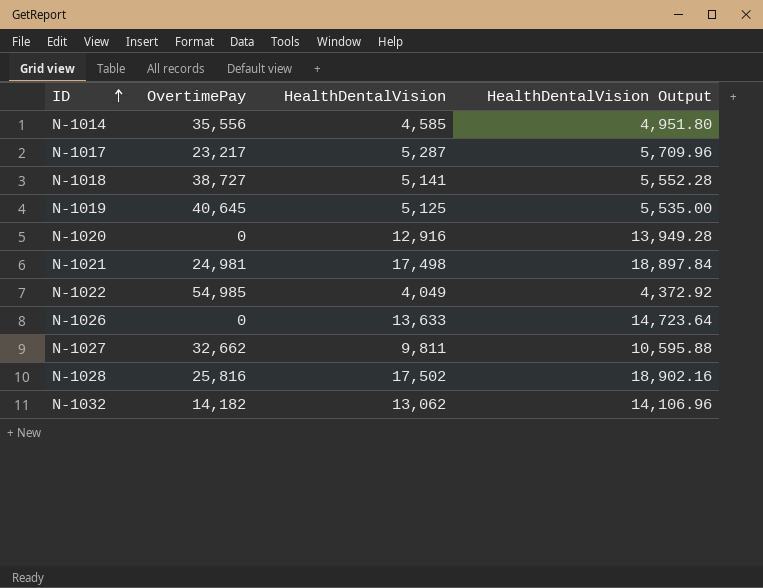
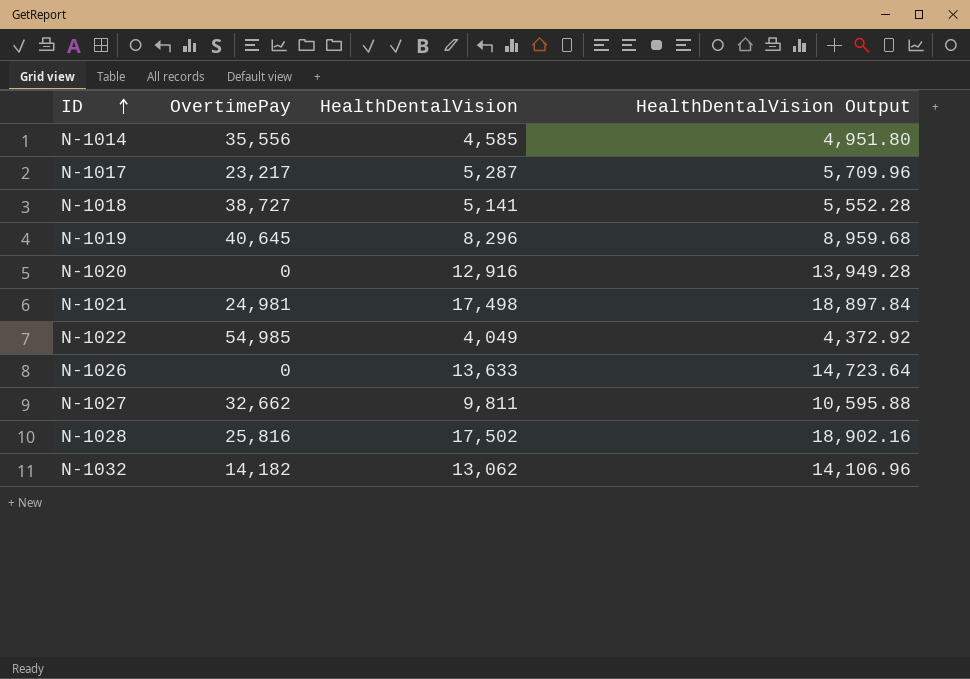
N-1019 | HealthDentalVision: 5,125 -> 8,296
N-1019 | HealthDentalVision Output: 5,535.00 -> 8,959.68

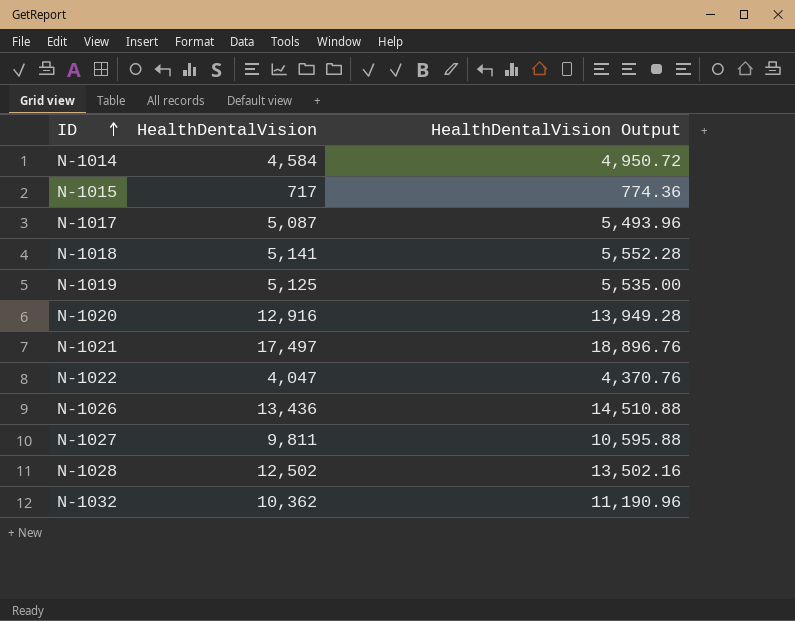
column OvertimePay | position: 2 -> none
N-1014 | HealthDentalVision: 4,585 -> 4,584
N-1014 | HealthDentalVision Output: 4,951.80 -> 4,950.72
row N-1015: none -> 717 | 774.36
N-1017 | HealthDentalVision: 5,287 -> 5,087
N-1017 | HealthDentalVision Output: 5,709.96 -> 5,493.96
N-1019 | HealthDentalVision: 8,296 -> 5,125
N-1019 | HealthDentalVision Output: 8,959.68 -> 5,535.00
N-1021 | HealthDentalVision: 17,498 -> 17,497
N-1021 | HealthDentalVision Output: 18,897.84 -> 18,896.76
N-1022 | HealthDentalVision: 4,049 -> 4,047
N-1022 | HealthDentalVision Output: 4,372.92 -> 4,370.76
N-1026 | HealthDentalVision: 13,633 -> 13,436
N-1026 | HealthDentalVision Output: 14,723.64 -> 14,510.88
N-1028 | HealthDentalVision: 17,502 -> 12,502
N-1028 | HealthDentalVision Output: 18,902.16 -> 13,502.16
N-1032 | HealthDentalVision: 13,062 -> 10,362
N-1032 | HealthDentalVision Output: 14,106.96 -> 11,190.96

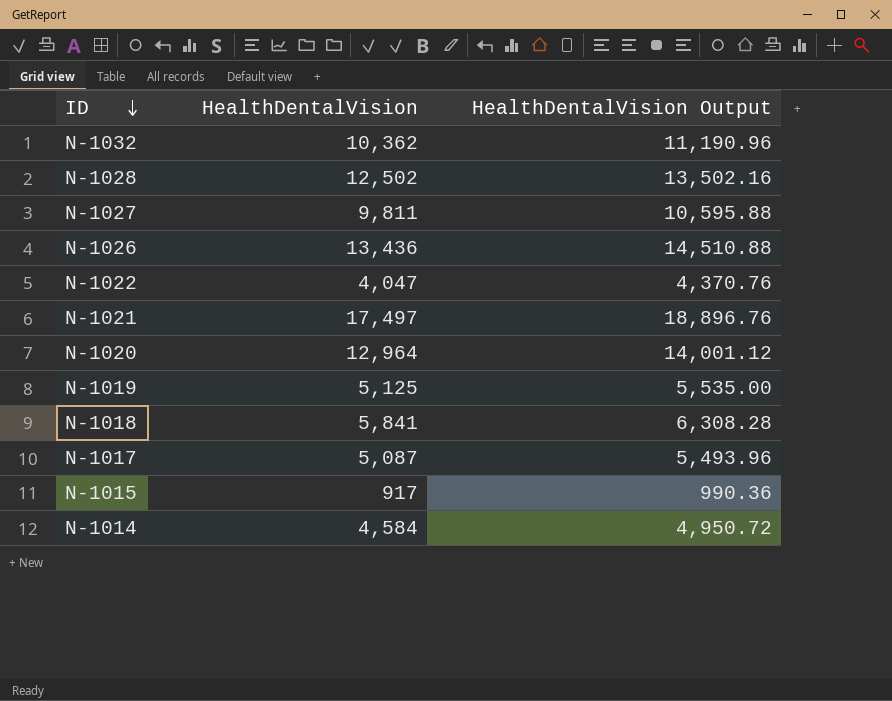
row order: ID ascending -> ID descending
N-1020 | HealthDentalVision: 12,916 -> 12,964
N-1020 | HealthDentalVision Output: 13,949.28 -> 14,001.12
N-1018 | HealthDentalVision: 5,141 -> 5,841
N-1018 | HealthDentalVision Output: 5,552.28 -> 6,308.28
N-1015 | HealthDentalVision: 717 -> 917
N-1015 | HealthDentalVision Output: 774.36 -> 990.36

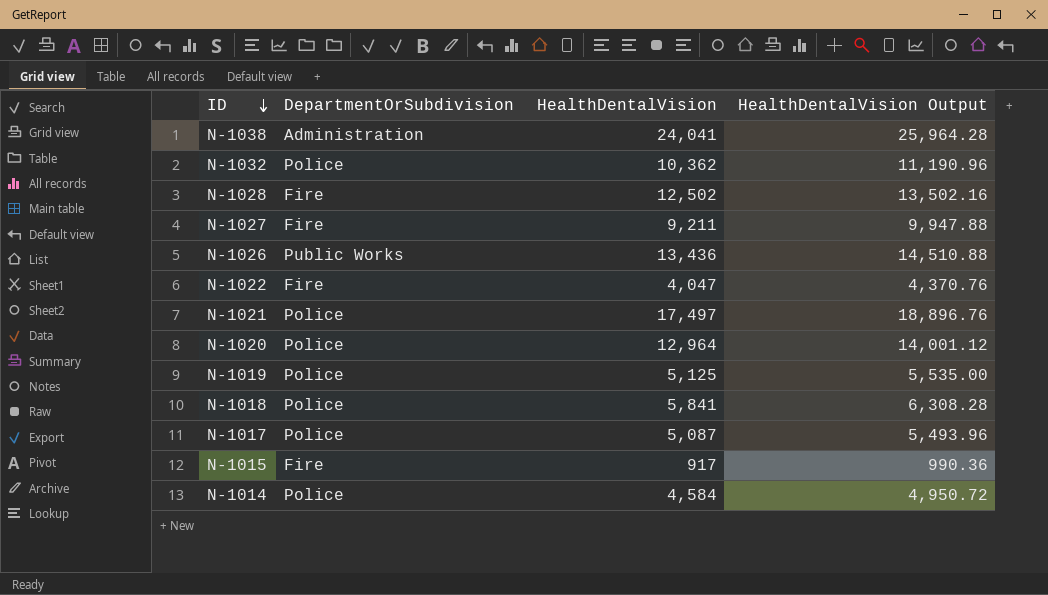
column DepartmentOrSubdivision | position: none -> 2
row N-1038: none -> Administration | 24,041 | 25,964.28
N-1027 | HealthDentalVision: 9,811 -> 9,211
N-1027 | HealthDentalVision Output: 10,595.88 -> 9,947.88

